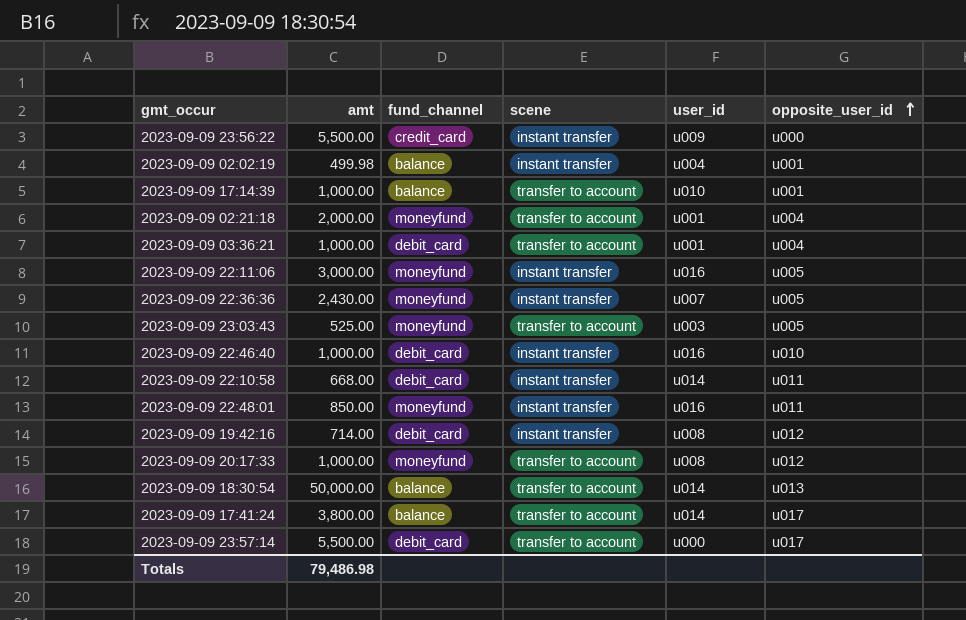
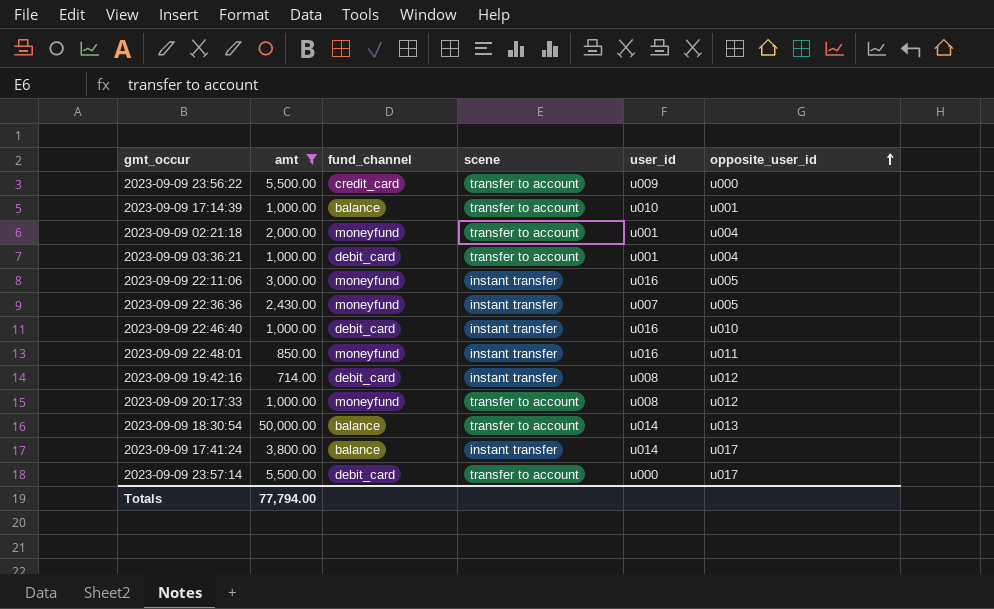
filter: none -> amt >= 714.00
2023-09-09 23:56:22 | scene: instant transfer -> transfer to account
2023-09-09 17:41:24 | scene: transfer to account -> instant transfer
Totals | amt: 79,486.98 -> 77,794.00

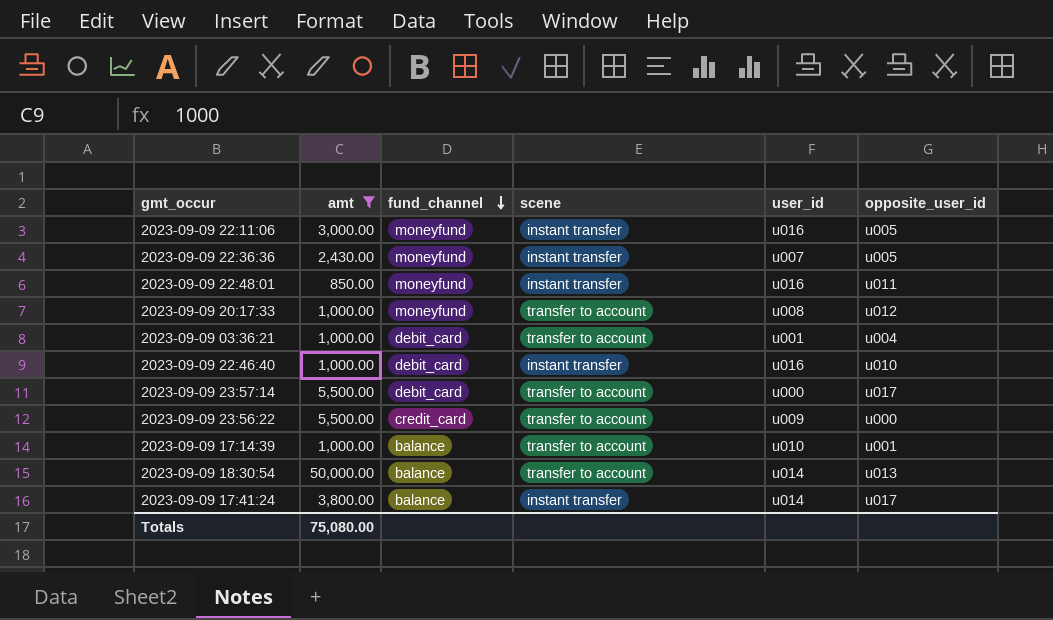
row order: opposite_user_id ascending -> fund_channel descending
row 2023-09-09 02:21:18: 2,000.00 | moneyfund | transfer to account | u001 | u004 -> none
row 2023-09-09 19:42:16: 714.00 | debit_card | instant transfer | u008 | u012 -> none
Totals | amt: 77,794.00 -> 75,080.00

